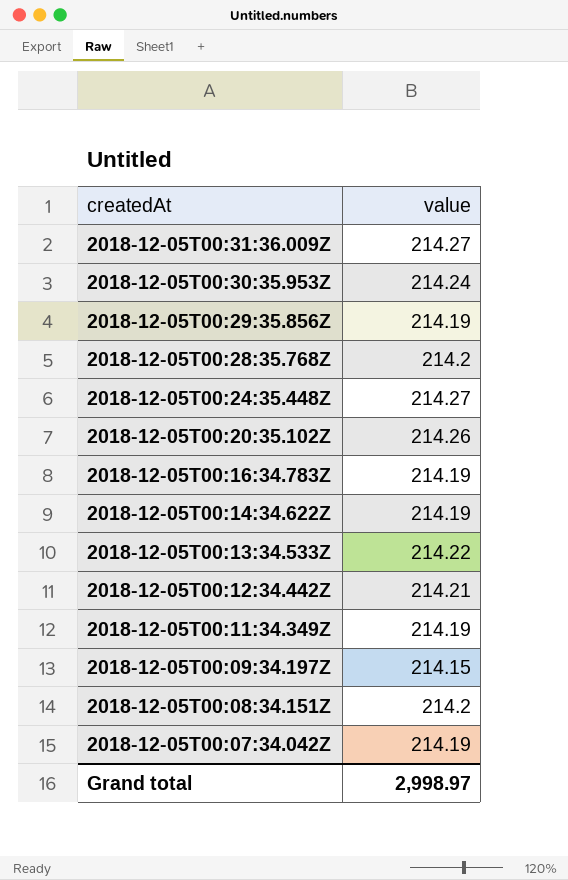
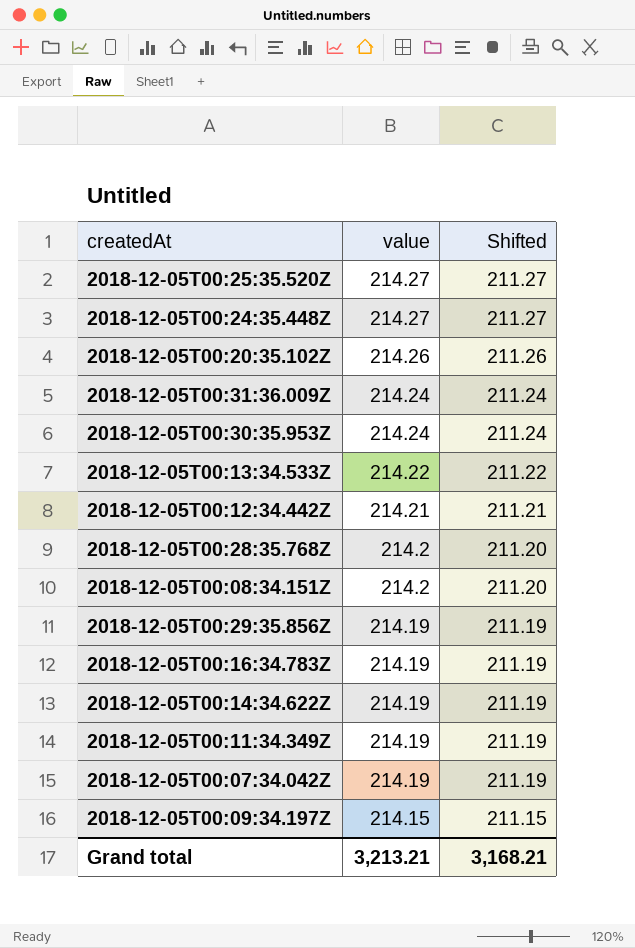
row order: createdAt descending -> value descending
column Shifted | formula: none -> [value] - 3
row 2018-12-05T00:25:35.520Z: none -> 214.27 | 211.27
2018-12-05T00:31:36.009Z | value: 214.27 -> 214.24
Grand total | value: 2,998.97 -> 3,213.21

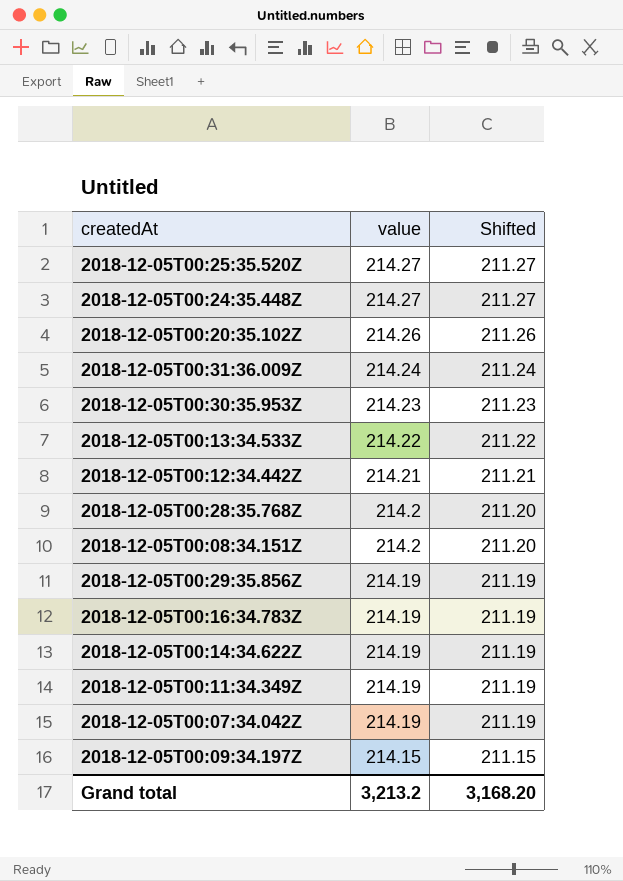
2018-12-05T00:30:35.953Z | value: 214.24 -> 214.23
2018-12-05T00:30:35.953Z | Shifted: 211.24 -> 211.23
Grand total | value: 3,213.21 -> 3,213.2
Grand total | Shifted: 3,168.21 -> 3,168.20

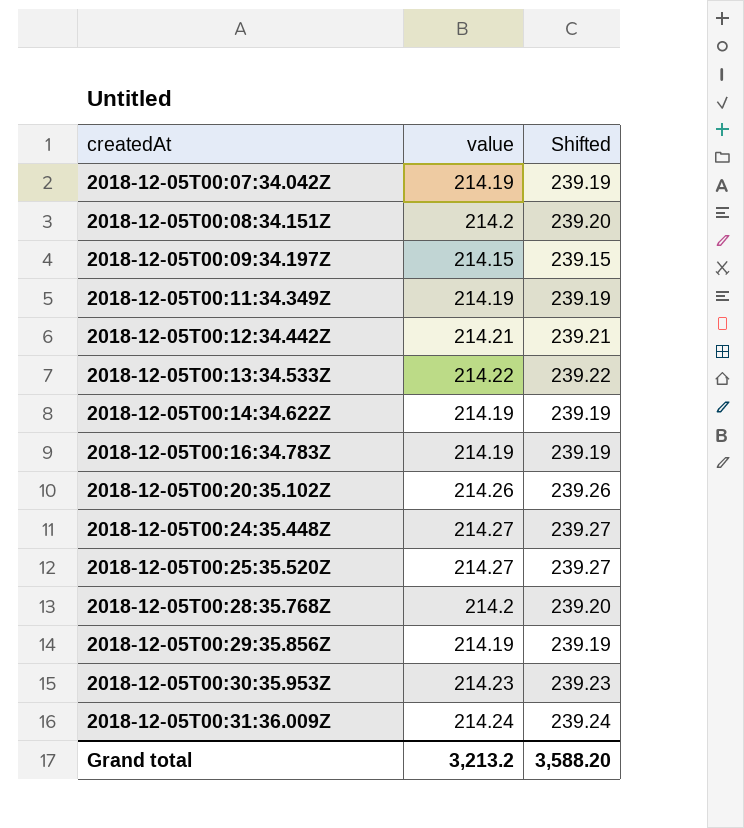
row order: value descending -> createdAt ascending
column Shifted | formula: [value] - 3 -> [value] + 25
Grand total | Shifted: 3,168.20 -> 3,588.20

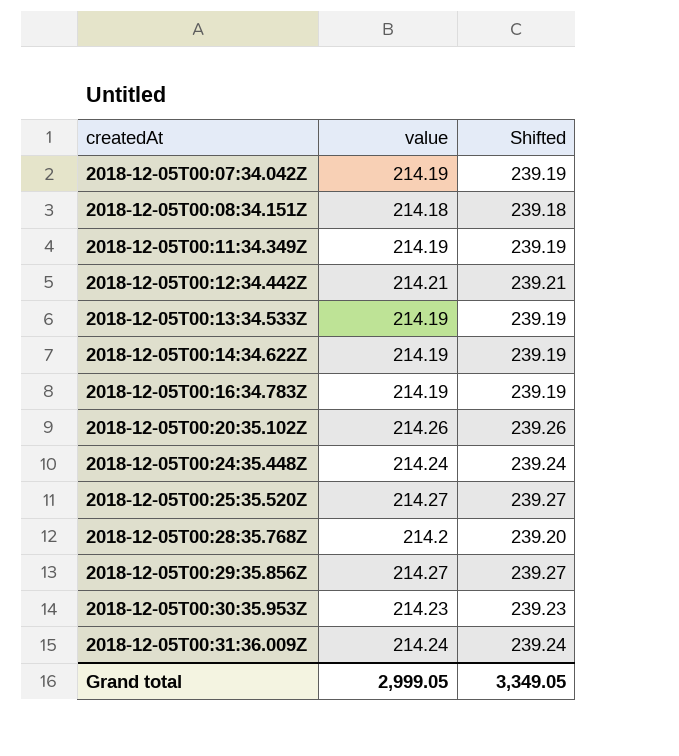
row 2018-12-05T00:09:34.197Z: 214.15 | 239.15 -> none
2018-12-05T00:08:34.151Z | value: 214.2 -> 214.18
2018-12-05T00:08:34.151Z | Shifted: 239.20 -> 239.18
2018-12-05T00:13:34.533Z | value: 214.22 -> 214.19
2018-12-05T00:13:34.533Z | Shifted: 239.22 -> 239.19
2018-12-05T00:24:35.448Z | value: 214.27 -> 214.24
2018-12-05T00:24:35.448Z | Shifted: 239.27 -> 239.24
2018-12-05T00:29:35.856Z | value: 214.19 -> 214.27
2018-12-05T00:29:35.856Z | Shifted: 239.19 -> 239.27
Grand total | value: 3,213.2 -> 2,999.05
Grand total | Shifted: 3,588.20 -> 3,349.05

